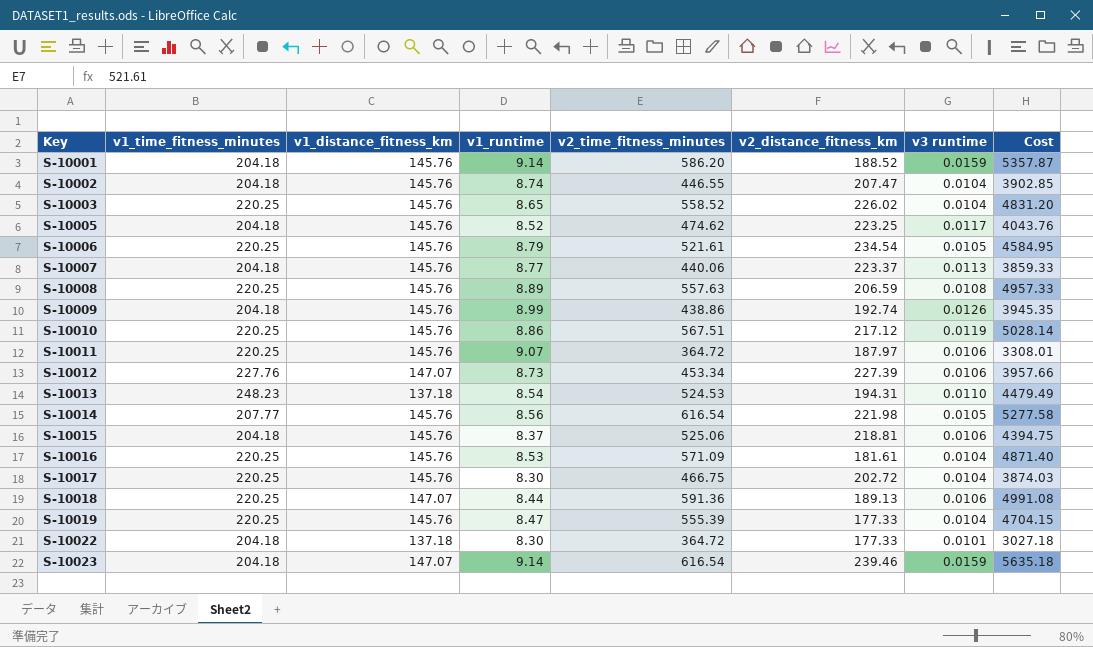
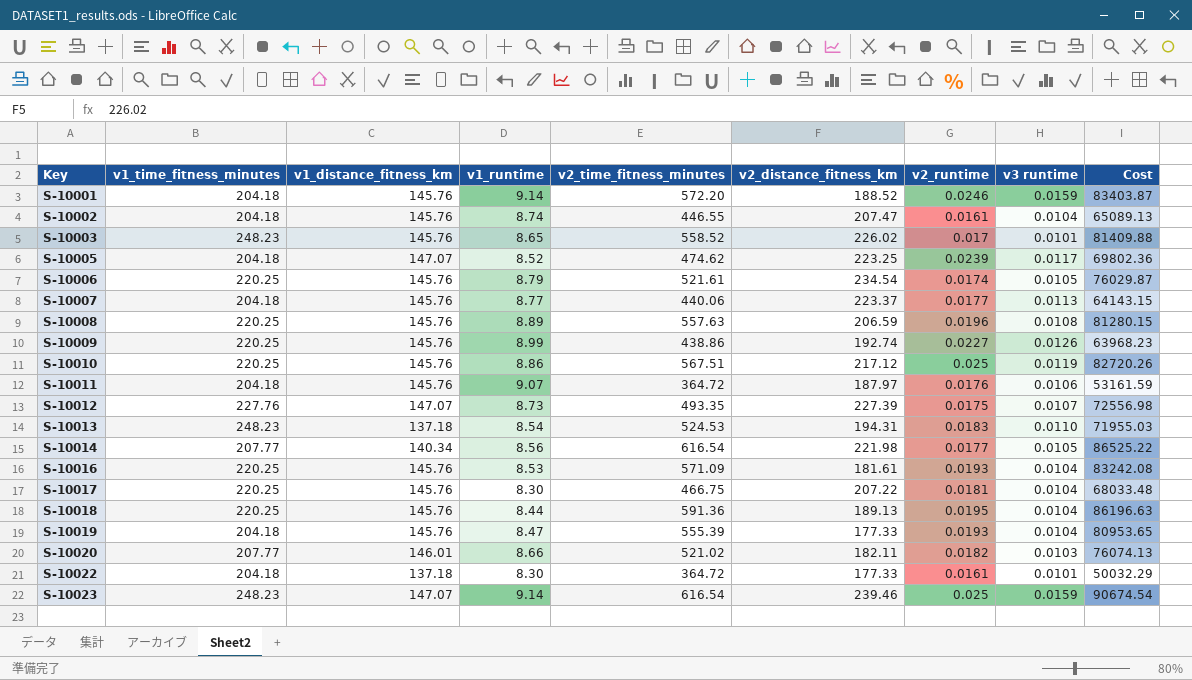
column v2_runtime | position: none -> 7
column Cost | formula: [v1_runtime] * [v2_time_fitness_minutes] -> [v1_distance_fitness_km] * [v2_time_fitness_minutes]
row S-10015: 204.18 | 145.76 | 8.37 | 525.06 | 218.81 | 0.0106 | 4394.75 -> none
S-10001 | v2_time_fitness_minutes: 586.20 -> 572.20
S-10003 | v1_time_fitness_minutes: 220.25 -> 248.23
S-10003 | v3 runtime: 0.0104 -> 0.0101
S-10005 | v1_distance_fitness_km: 145.76 -> 147.07
S-10009 | v1_time_fitness_minutes: 204.18 -> 220.25
S-10011 | v1_time_fitness_minutes: 220.25 -> 204.18
S-10012 | v2_time_fitness_minutes: 453.34 -> 493.35
S-10012 | v3 runtime: 0.0106 -> 0.0107
S-10014 | v1_distance_fitness_km: 145.76 -> 140.34
S-10017 | v2_distance_fitness_km: 202.72 -> 207.22
S-10018 | v1_distance_fitness_km: 147.07 -> 145.76
S-10018 | v3 runtime: 0.0106 -> 0.0104
S-10019 | v1_time_fitness_minutes: 220.25 -> 204.18
row S-10020: none -> 207.77 | 146.01 | 8.66 | 521.02 | 182.11 | 0.0182 | 0.0103 | 76074.13
S-10023 | v1_time_fitness_minutes: 204.18 -> 248.23

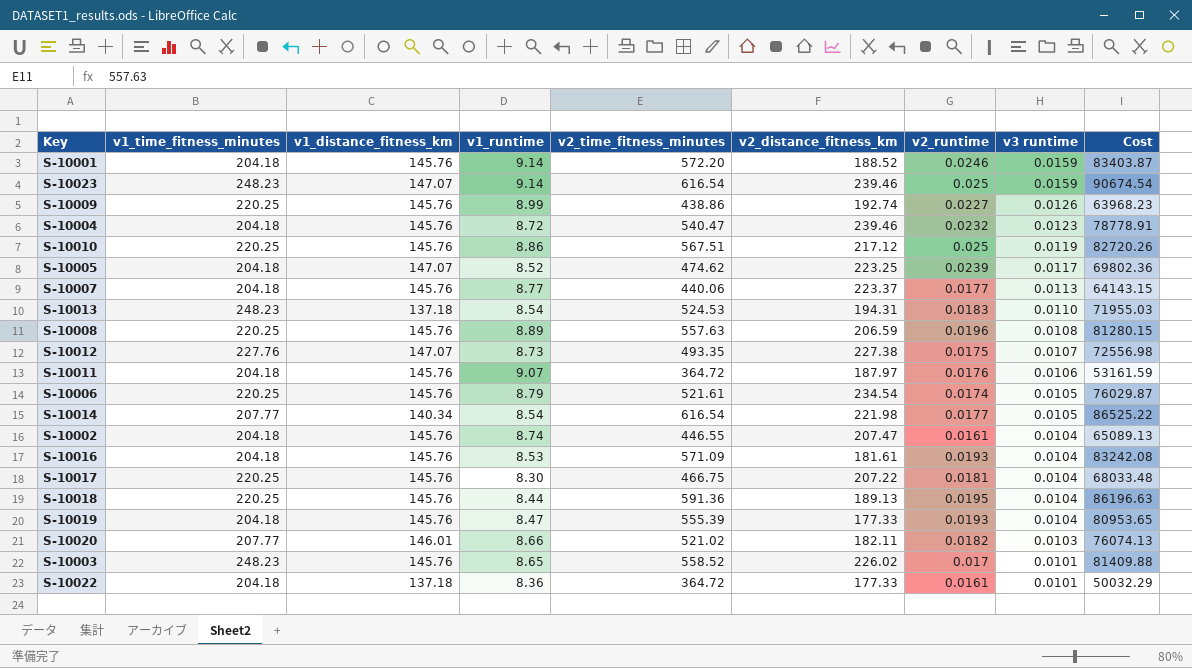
row order: Key ascending -> v3 runtime descending
row S-10004: none -> 204.18 | 145.76 | 8.72 | 540.47 | 239.46 | 0.0232 | 0.0123 | 78778.91
S-10012 | v2_distance_fitness_km: 227.39 -> 227.38
S-10014 | v1_runtime: 8.56 -> 8.54
S-10016 | v1_time_fitness_minutes: 220.25 -> 204.18
S-10022 | v1_runtime: 8.30 -> 8.36

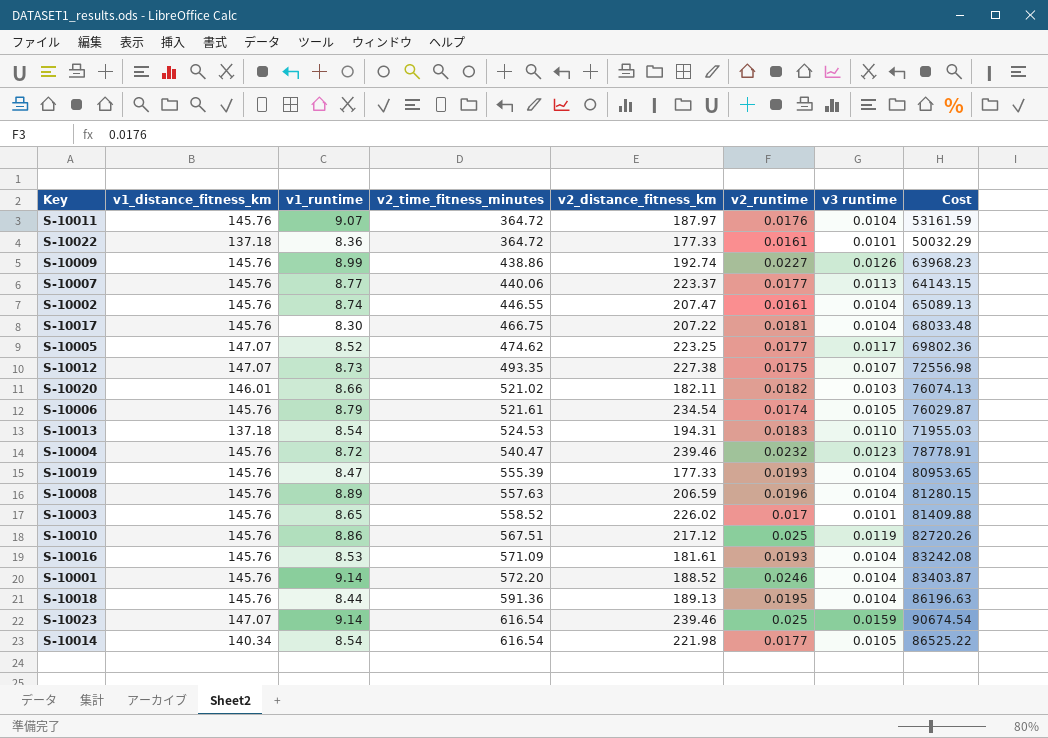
row order: v3 runtime descending -> v2_time_fitness_minutes ascending
column v1_time_fitness_minutes | position: 2 -> none
S-10011 | v3 runtime: 0.0106 -> 0.0104
S-10005 | v2_runtime: 0.0239 -> 0.0177
S-10008 | v3 runtime: 0.0108 -> 0.0104
S-10001 | v3 runtime: 0.0159 -> 0.0104

